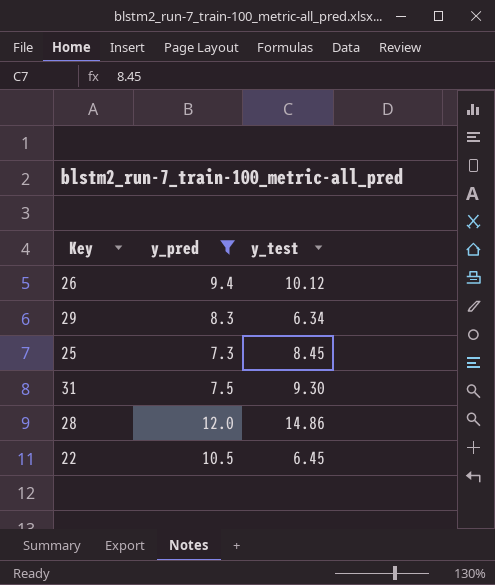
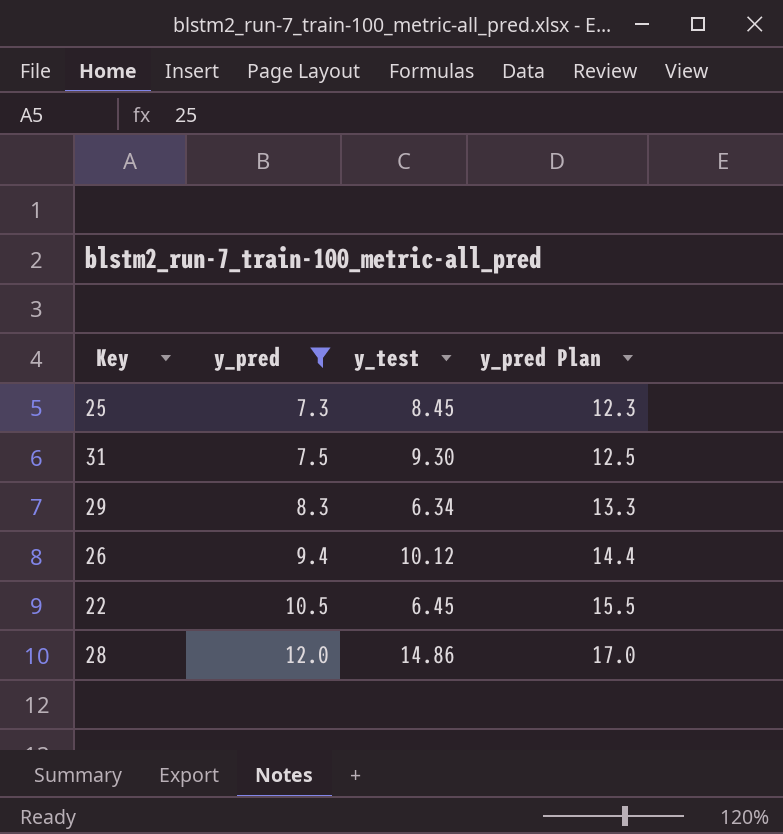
row order: none -> y_pred ascending
column y_pred Plan | formula: none -> [y_pred] + 5

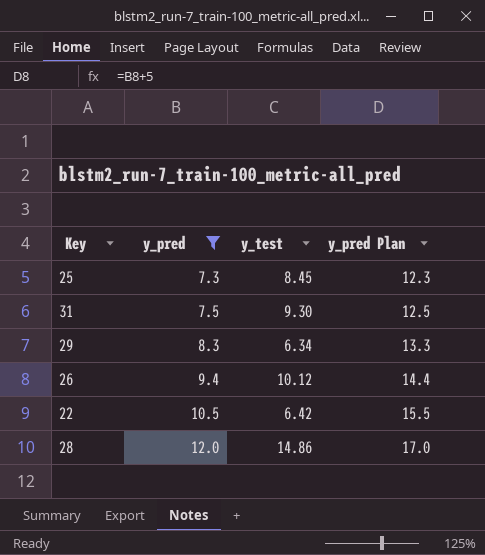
22 | y_test: 6.45 -> 6.42

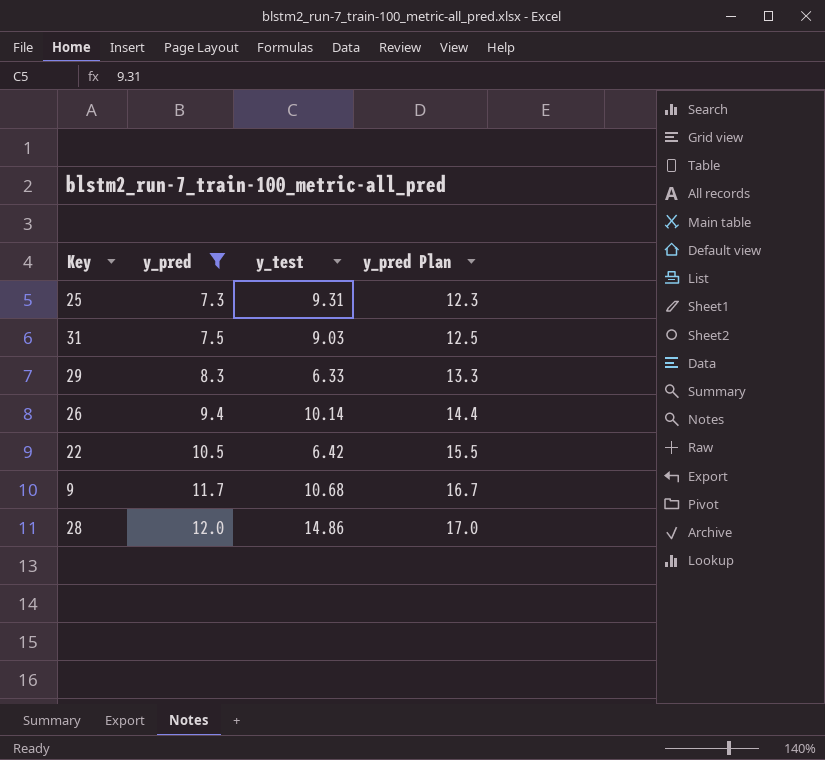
25 | y_test: 8.45 -> 9.31
31 | y_test: 9.30 -> 9.03
29 | y_test: 6.34 -> 6.33
26 | y_test: 10.12 -> 10.14
row 9: none -> 11.7 | 10.68 | 16.7

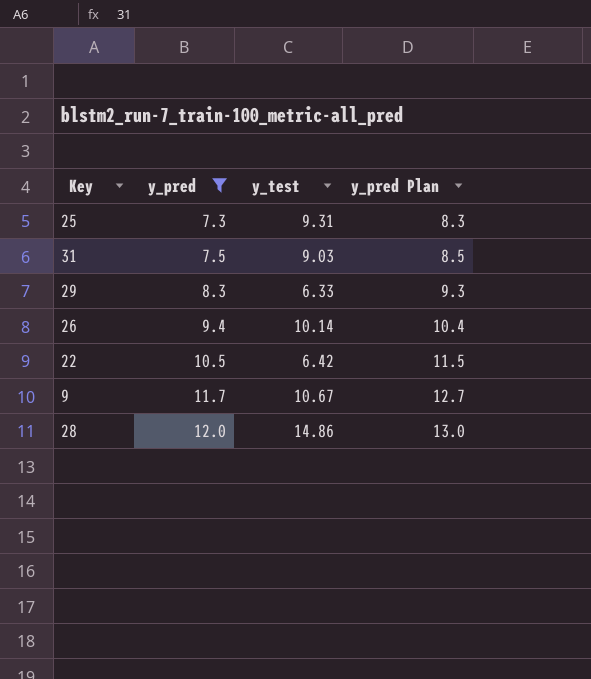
column y_pred Plan | formula: [y_pred] + 5 -> [y_pred] + 1
9 | y_test: 10.68 -> 10.67

